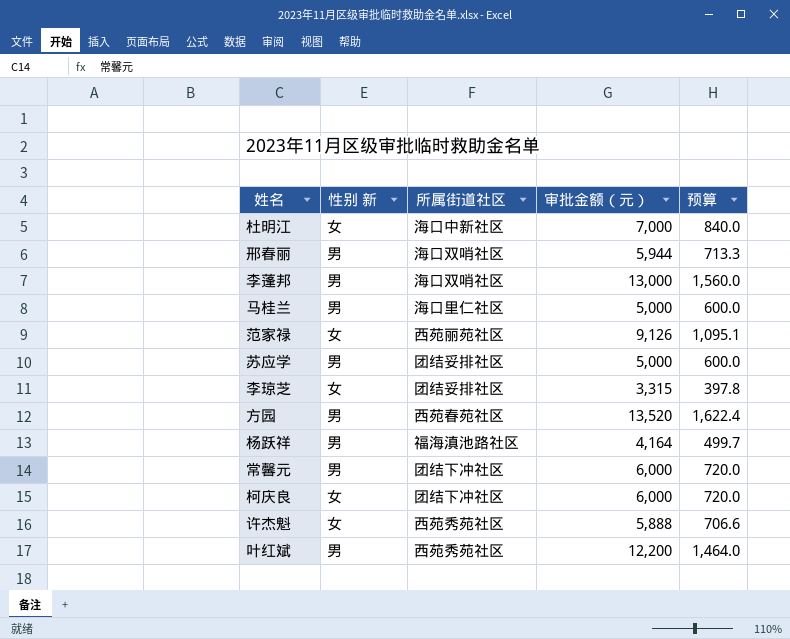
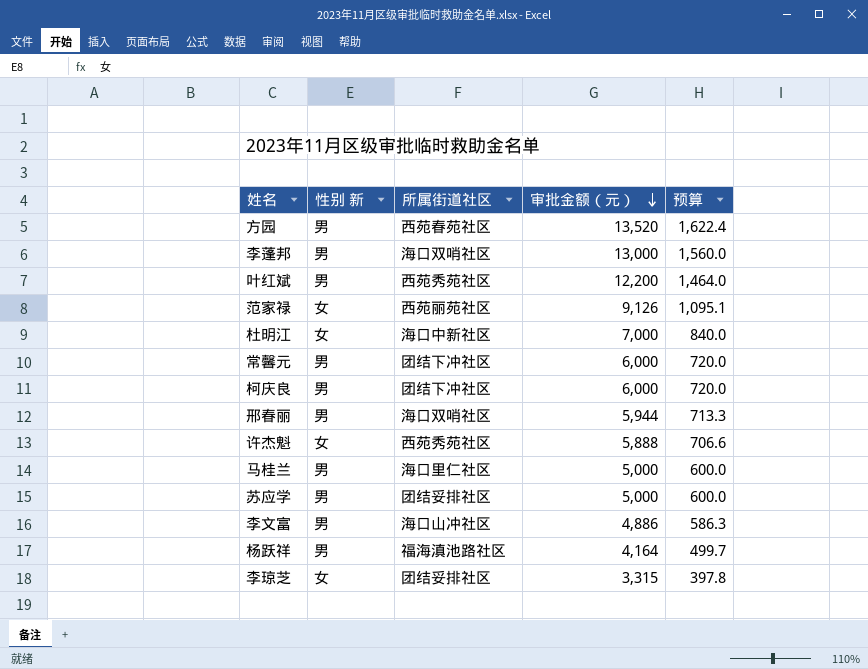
row order: none -> 审批金额（元） descending
柯庆良 | 性别 新: 女 -> 男
row 李文富: none -> 男 | 海口山冲社区 | 4,886 | 586.3

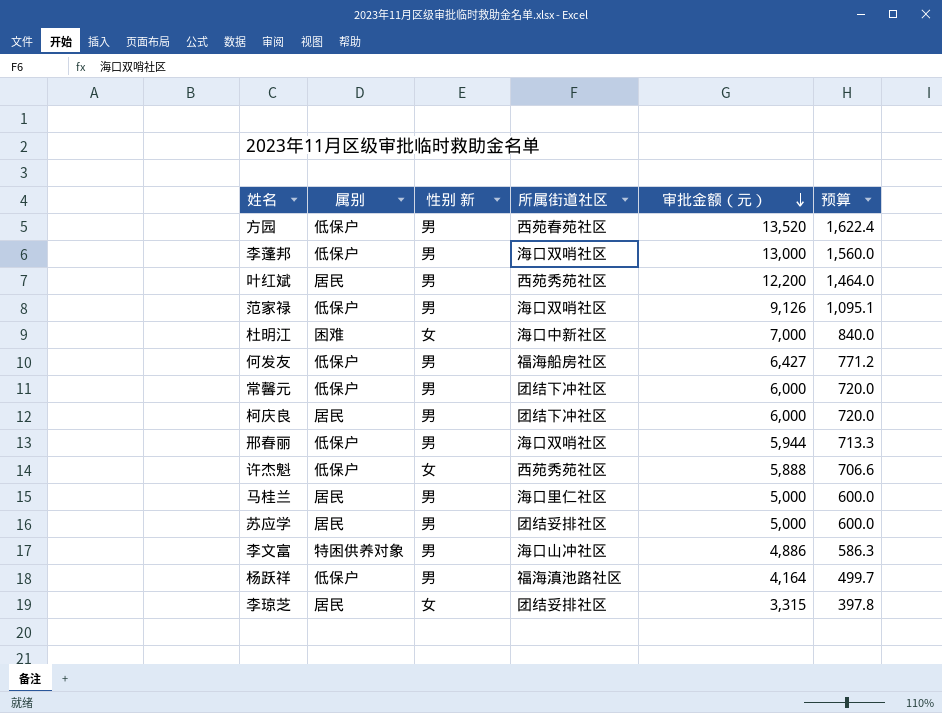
column 属别 | position: none -> 2
范家禄 | 性别 新: 女 -> 男
范家禄 | 所属街道社区: 西苑丽苑社区 -> 海口双哨社区
row 何发友: none -> 低保户 | 男 | 福海船房社区 | 6,427 | 771.2

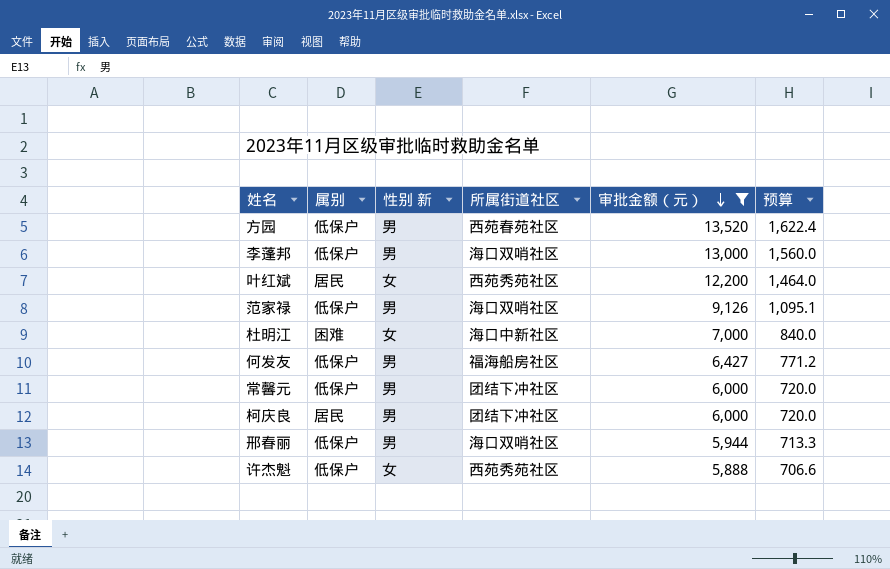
filter: none -> 审批金额（元） >= 5,888
叶红斌 | 性别 新: 男 -> 女

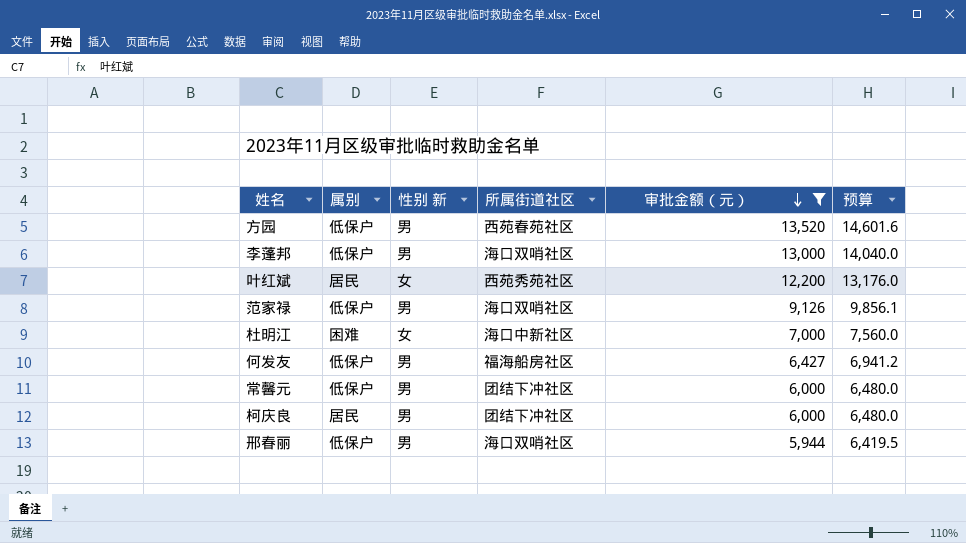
column 预算 | formula: [审批金额（元）] * 0.12 -> [审批金额（元）] * 1.08
row 许杰魁: 低保户 | 女 | 西苑秀苑社区 | 5,888 | 706.6 -> none

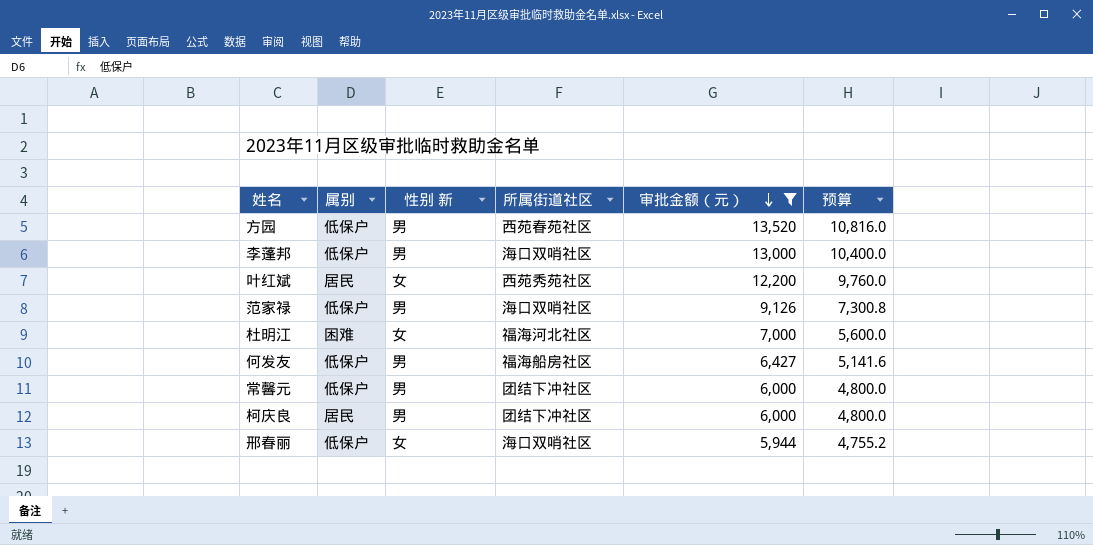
column 预算 | formula: [审批金额（元）] * 1.08 -> [审批金额（元）] * 0.8
杜明江 | 所属街道社区: 海口中新社区 -> 福海河北社区
邢春丽 | 性别 新: 男 -> 女

